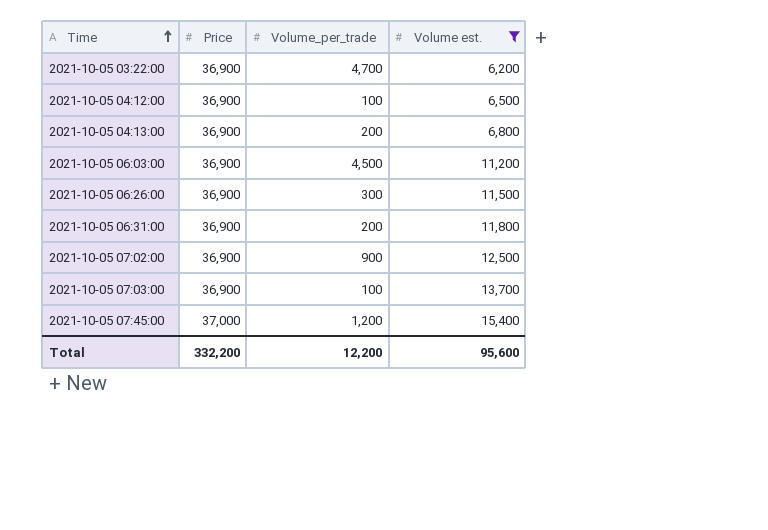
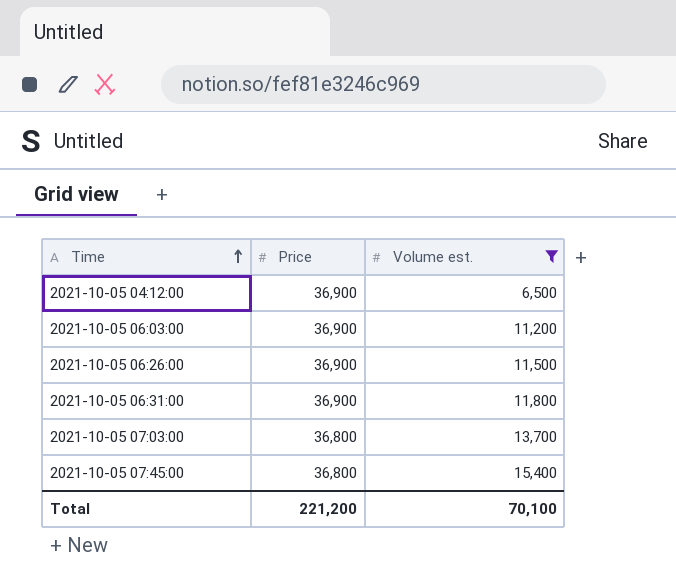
column Volume_per_trade | position: 3 -> none
row 2021-10-05 03:22:00: 36,900 | 4,700 | 6,200 -> none
row 2021-10-05 04:13:00: 36,900 | 200 | 6,800 -> none
row 2021-10-05 07:02:00: 36,900 | 900 | 12,500 -> none
2021-10-05 07:03:00 | Price: 36,900 -> 36,800
2021-10-05 07:45:00 | Price: 37,000 -> 36,800
Total | Price: 332,200 -> 221,200
Total | Volume est.: 95,600 -> 70,100

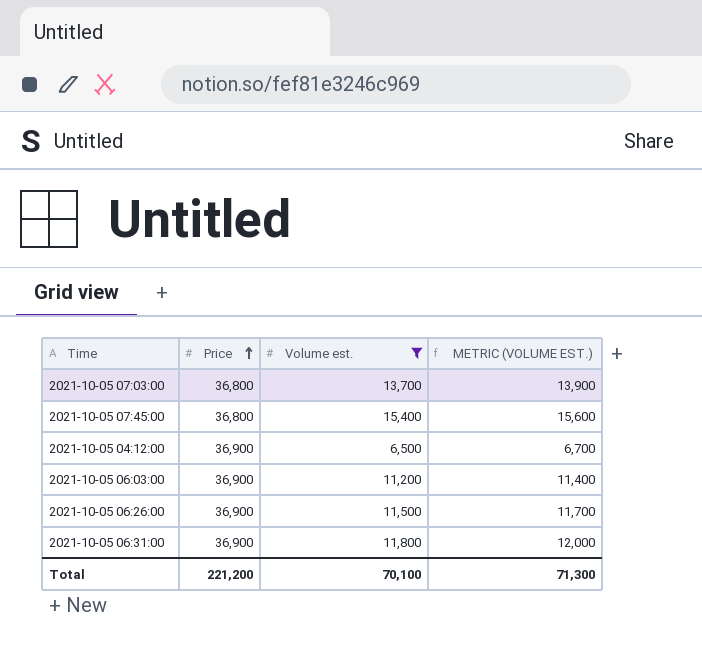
row order: Time ascending -> Price ascending
column METRIC (VOLUME EST.) | formula: none -> [Volume est.] + 200

